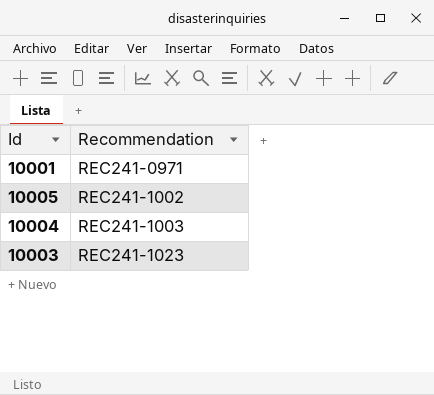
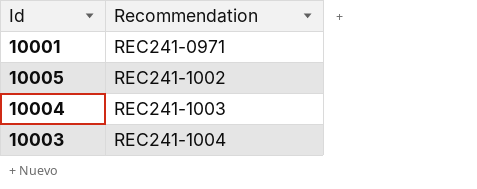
10003 | Recommendation: REC241-1023 -> REC241-1004

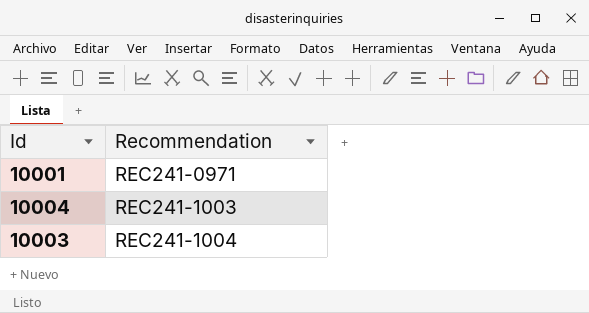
row 10005: REC241-1002 -> none

